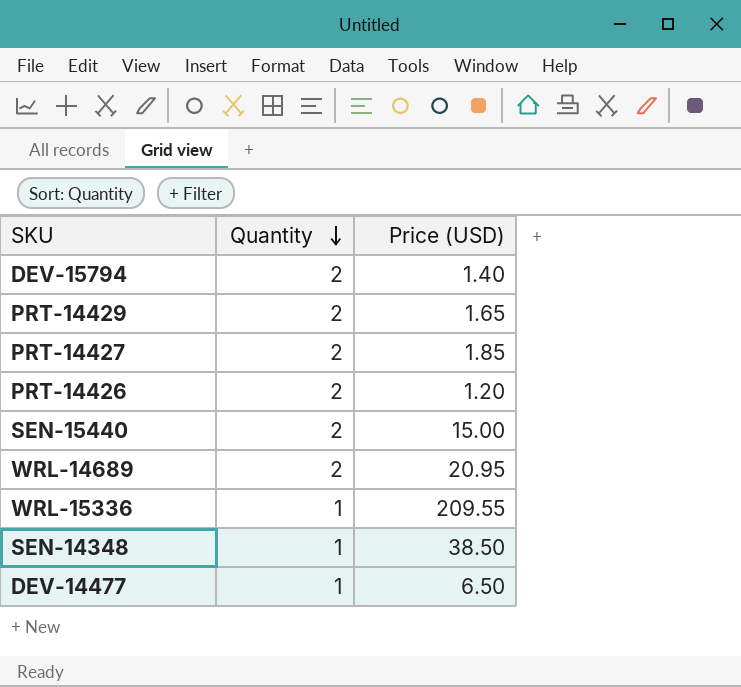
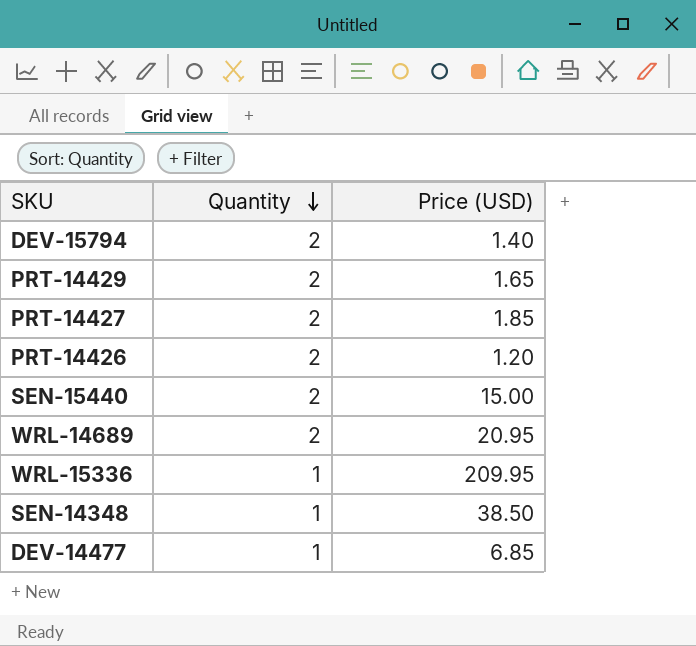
WRL-15336 | Price (USD): 209.55 -> 209.95
DEV-14477 | Price (USD): 6.50 -> 6.85

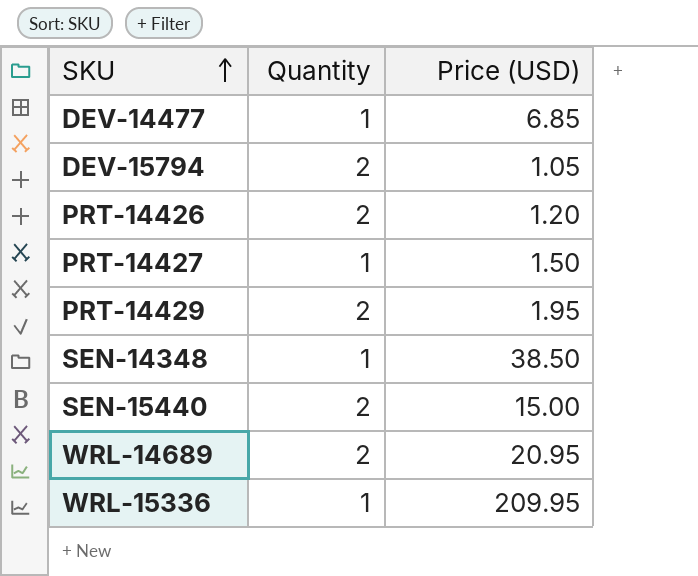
row order: Quantity descending -> SKU ascending
DEV-15794 | Price (USD): 1.40 -> 1.05
PRT-14427 | Quantity: 2 -> 1
PRT-14427 | Price (USD): 1.85 -> 1.50
PRT-14429 | Price (USD): 1.65 -> 1.95

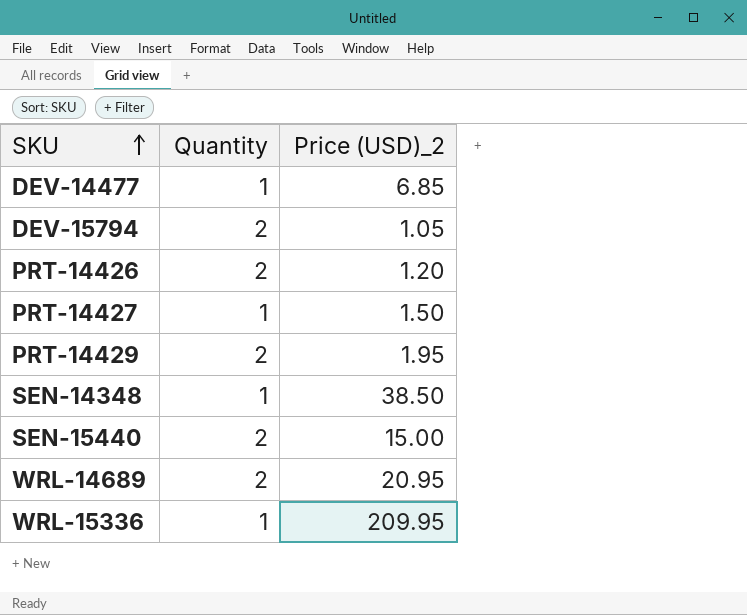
column name: Price (USD) -> Price (USD)_2

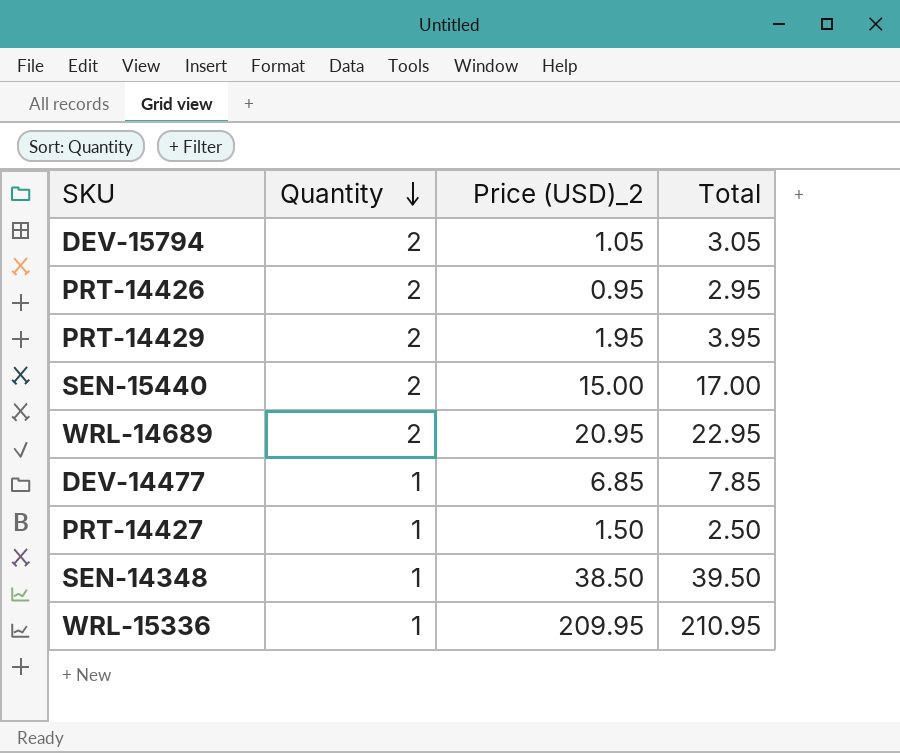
row order: SKU ascending -> Quantity descending
column Total | formula: none -> [Quantity] + [Price (USD)_2]
PRT-14426 | Price (USD)_2: 1.20 -> 0.95

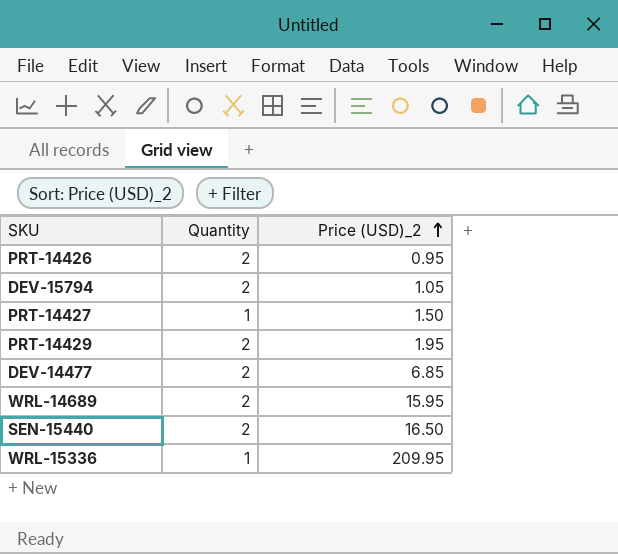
row order: Quantity descending -> Price (USD)_2 ascending
column Total | formula: [Quantity] + [Price (USD)_2] -> none
row SEN-14348: 1 | 38.50 | 39.50 -> none
DEV-14477 | Quantity: 1 -> 2
WRL-14689 | Price (USD)_2: 20.95 -> 15.95
SEN-15440 | Price (USD)_2: 15.00 -> 16.50

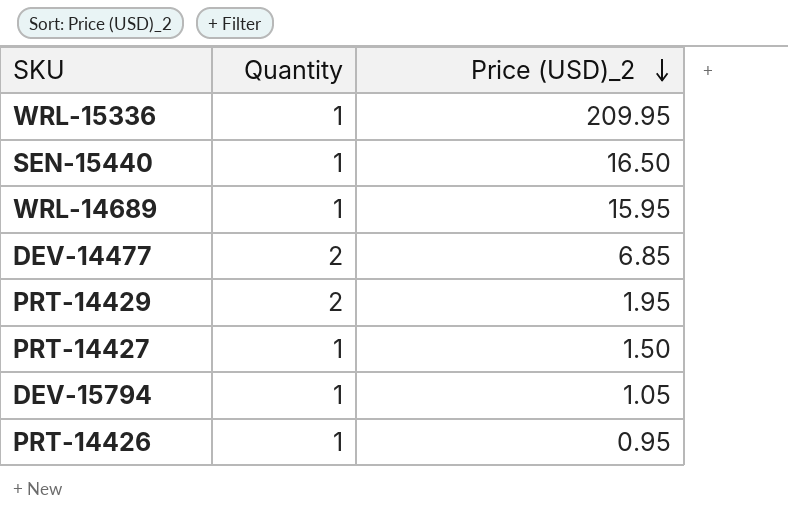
row order: Price (USD)_2 ascending -> Price (USD)_2 descending
SEN-15440 | Quantity: 2 -> 1
WRL-14689 | Quantity: 2 -> 1
DEV-15794 | Quantity: 2 -> 1
PRT-14426 | Quantity: 2 -> 1

